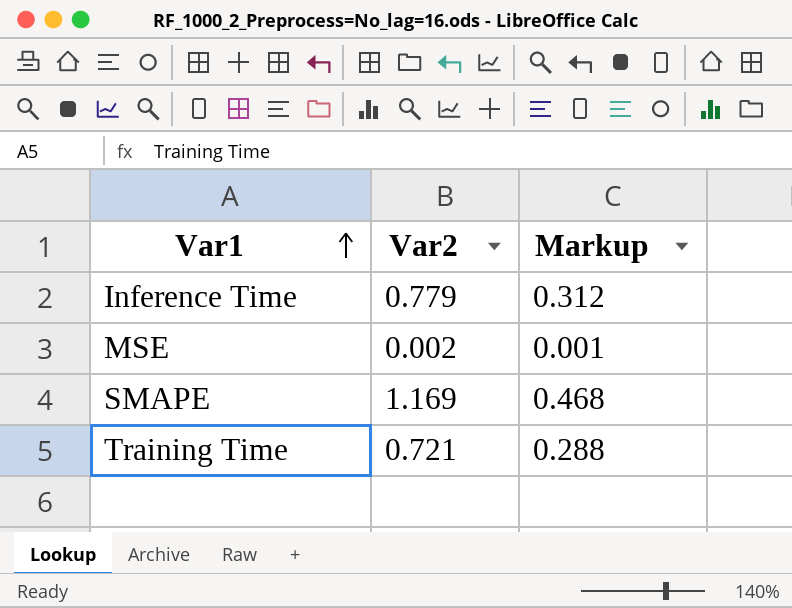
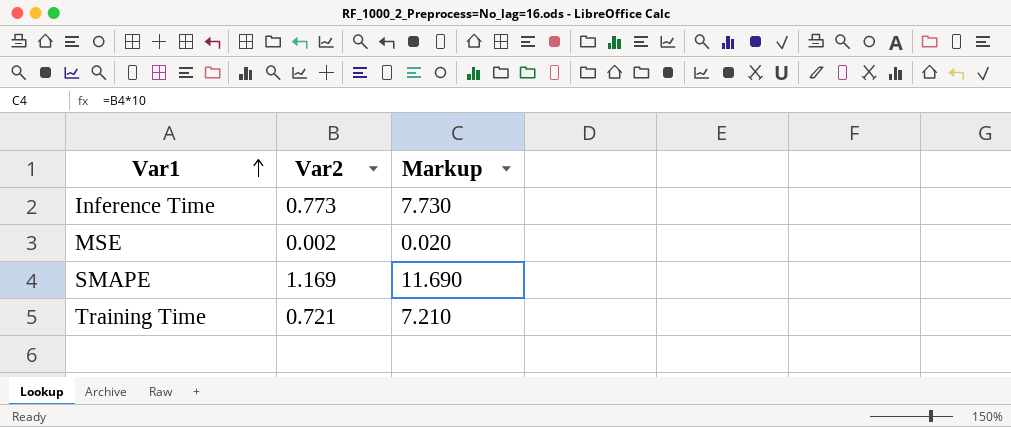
column Markup | formula: [Var2] * 0.4 -> [Var2] * 10
Inference Time | Var2: 0.779 -> 0.773

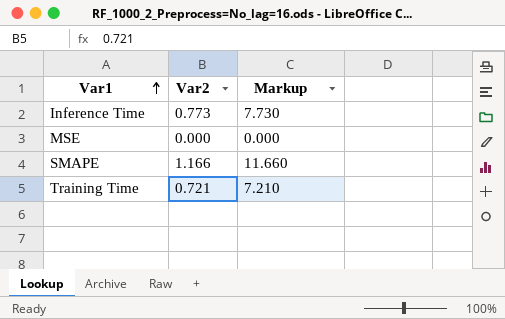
MSE | Var2: 0.002 -> 0.000
MSE | Markup: 0.020 -> 0.000
SMAPE | Var2: 1.169 -> 1.166
SMAPE | Markup: 11.690 -> 11.660

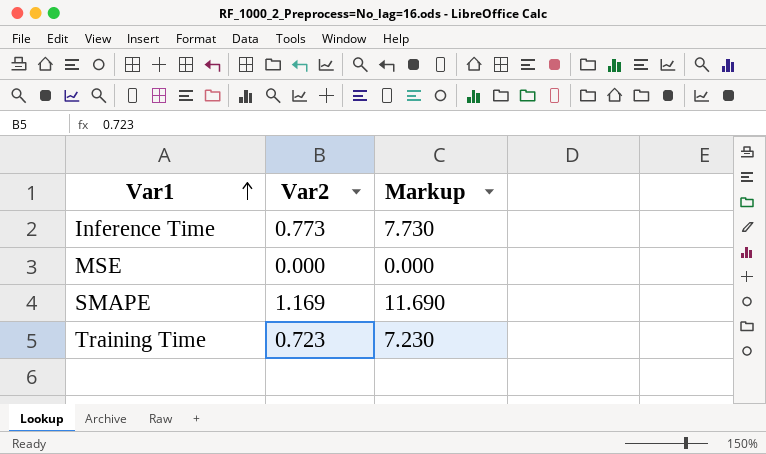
SMAPE | Var2: 1.166 -> 1.169
SMAPE | Markup: 11.660 -> 11.690
Training Time | Var2: 0.721 -> 0.723
Training Time | Markup: 7.210 -> 7.230

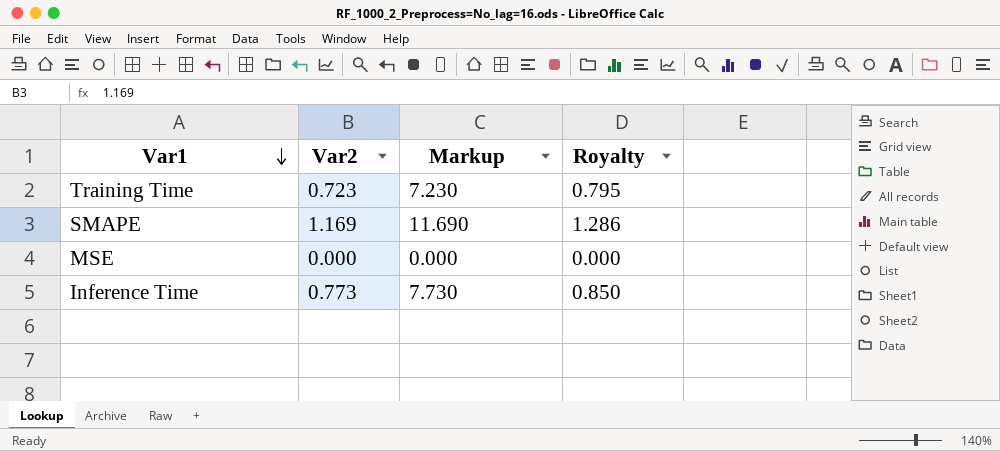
row order: Var1 ascending -> Var1 descending
column Royalty | formula: none -> [Var2] * 1.1

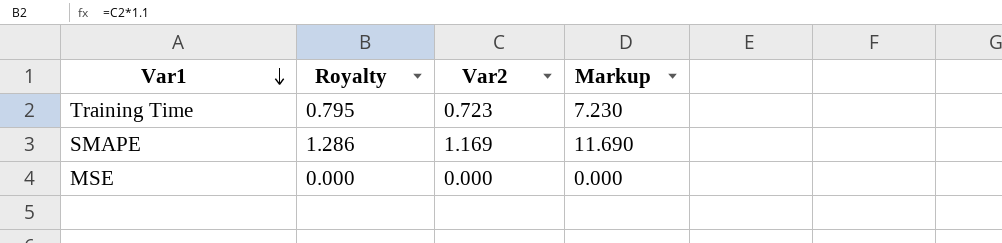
column Royalty | position: 4 -> 2
row Inference Time: 0.773 | 7.730 | 0.850 -> none

